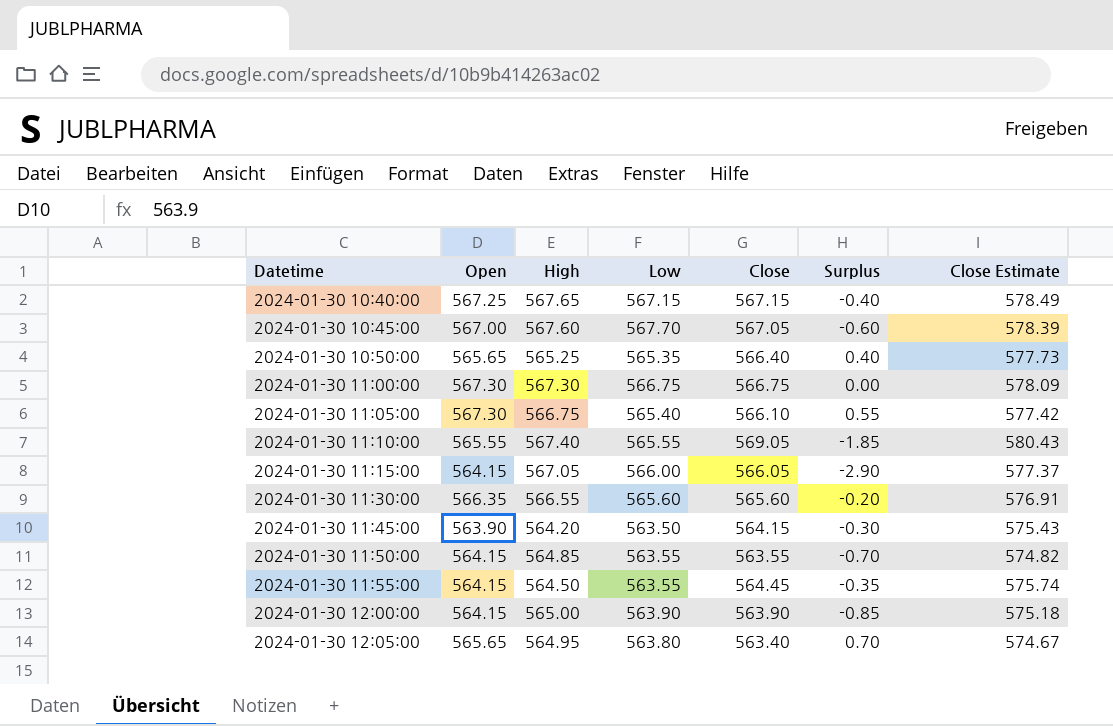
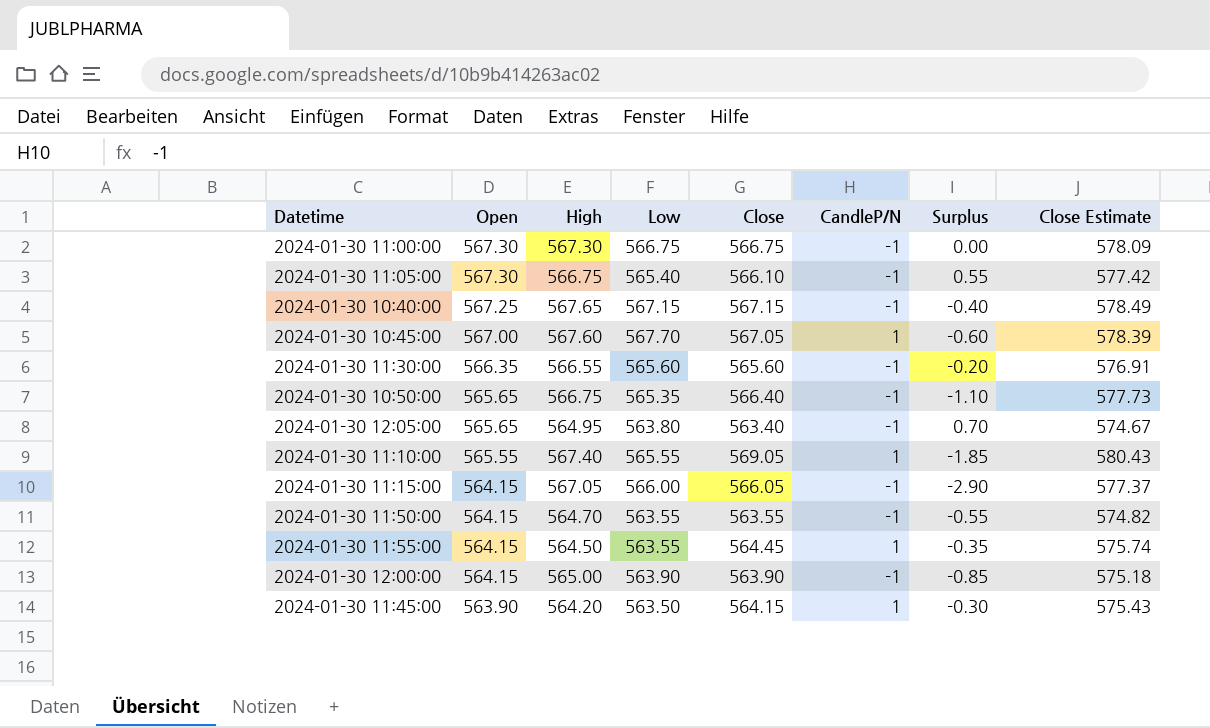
row order: Datetime ascending -> Open descending
column CandleP/N | position: none -> 6
2024-01-30 10:50:00 | High: 565.25 -> 566.75
2024-01-30 10:50:00 | Surplus: 0.40 -> -1.10
2024-01-30 11:50:00 | High: 564.85 -> 564.70
2024-01-30 11:50:00 | Surplus: -0.70 -> -0.55

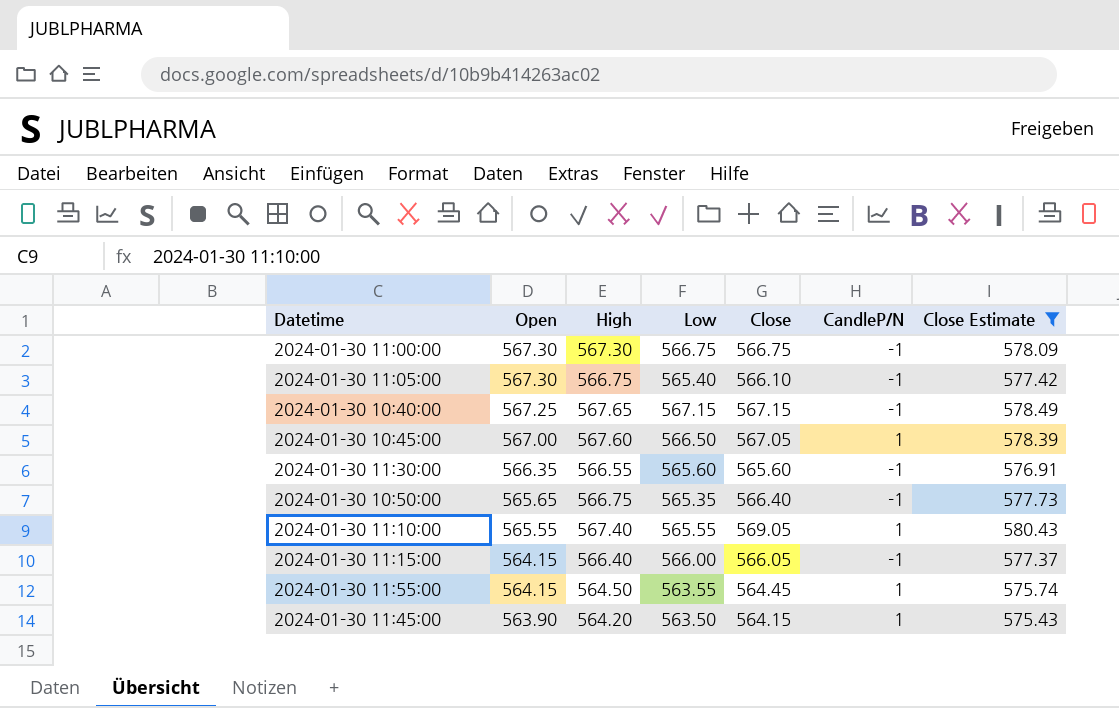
filter: none -> Close Estimate >= 575.43
column Surplus | formula: [Open] - [High] -> none
2024-01-30 10:45:00 | Low: 567.70 -> 566.50
2024-01-30 11:15:00 | High: 567.05 -> 566.40

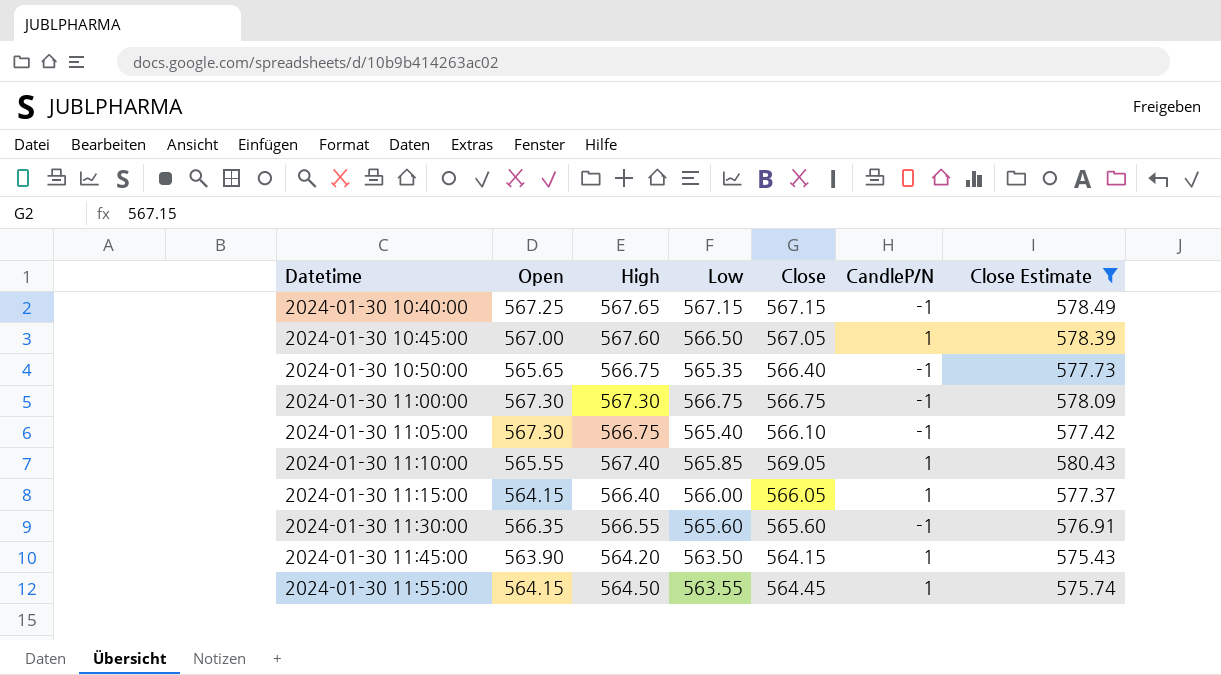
row order: Open descending -> Datetime ascending
2024-01-30 11:10:00 | Low: 565.55 -> 565.85
2024-01-30 11:15:00 | CandleP/N: -1 -> 1

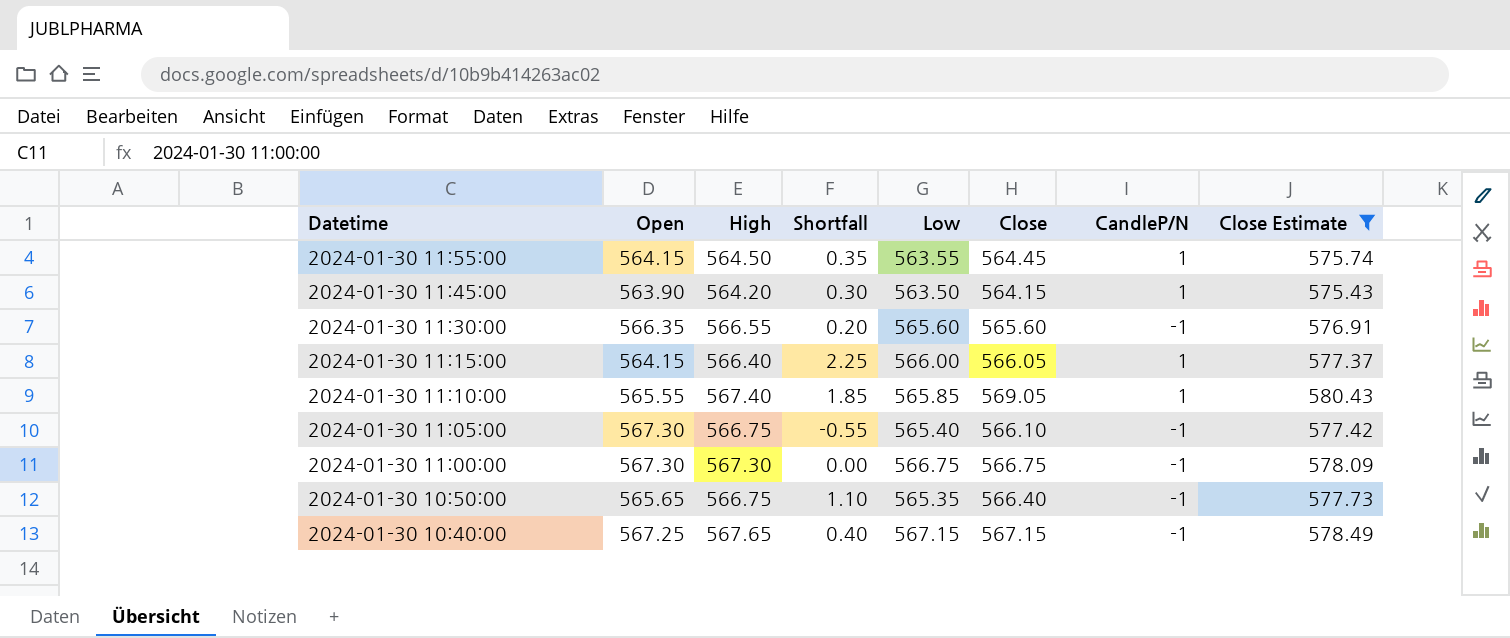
row order: Datetime ascending -> Datetime descending
column Shortfall | formula: none -> [High] - [Open]
row 2024-01-30 10:45:00: 567.00 | 567.60 | 566.50 | 567.05 | 1 | 578.39 -> none

